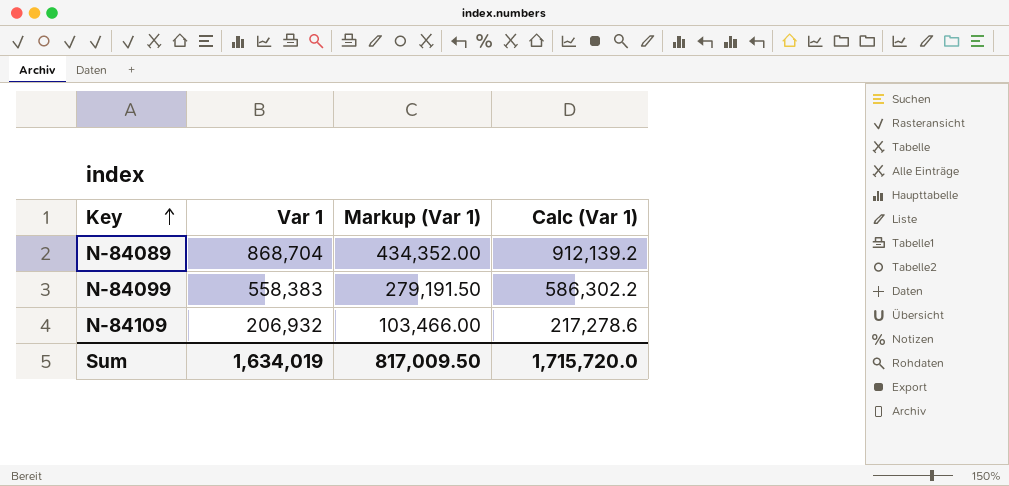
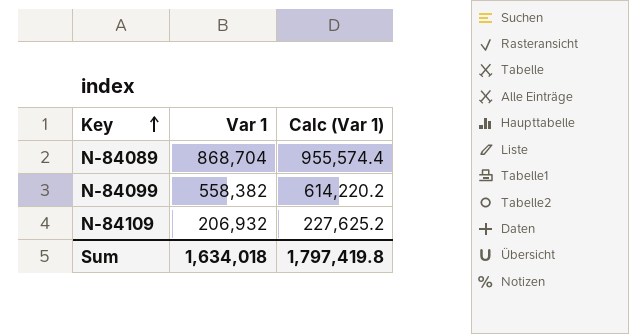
column Markup (Var 1) | formula: [Var 1] * 0.5 -> none
column Calc (Var 1) | formula: [Var 1] * 1.05 -> [Var 1] * 1.1
N-84099 | Var 1: 558,383 -> 558,382
Sum | Var 1: 1,634,019 -> 1,634,018
Sum | Calc (Var 1): 1,715,720.0 -> 1,797,419.8

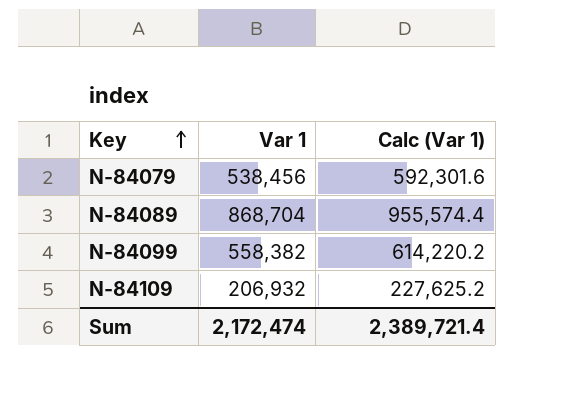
row N-84079: none -> 538,456 | 592,301.6
Sum | Var 1: 1,634,018 -> 2,172,474
Sum | Calc (Var 1): 1,797,419.8 -> 2,389,721.4

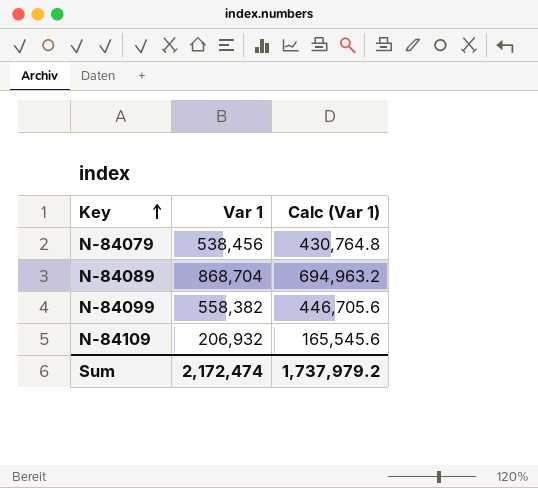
column Calc (Var 1) | formula: [Var 1] * 1.1 -> [Var 1] * 0.8
Sum | Calc (Var 1): 2,389,721.4 -> 1,737,979.2

